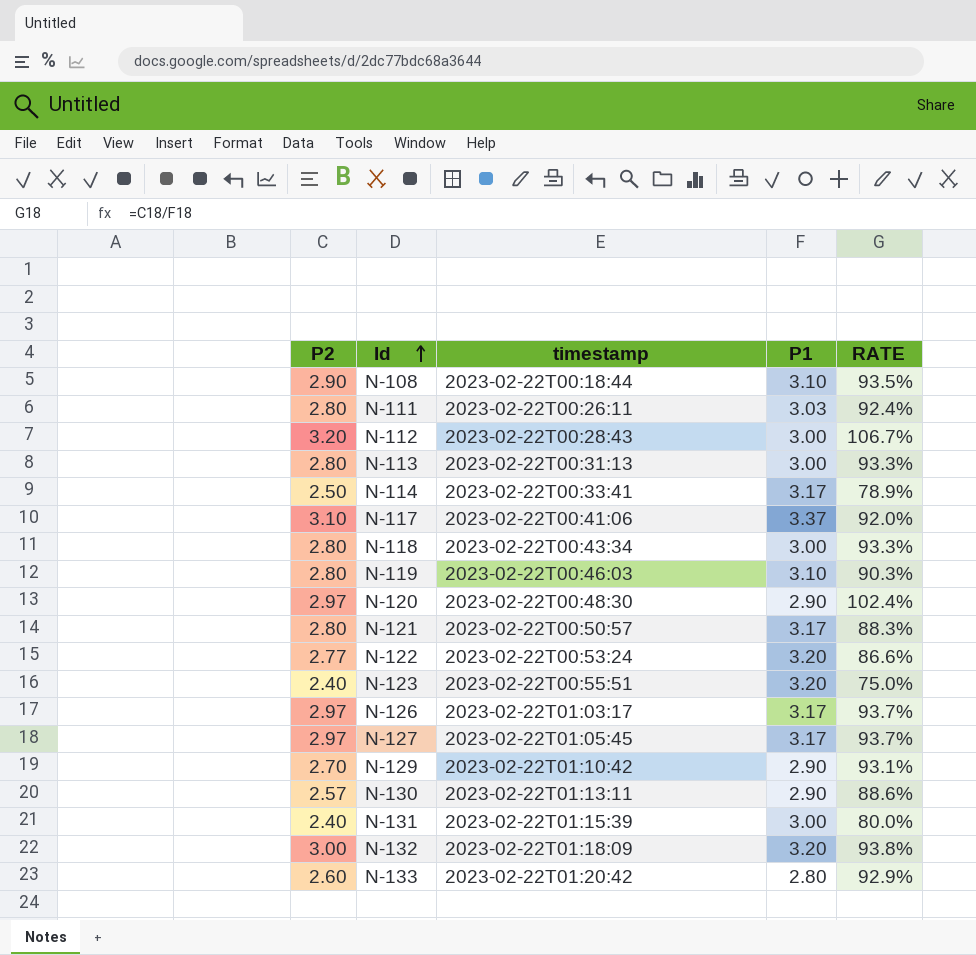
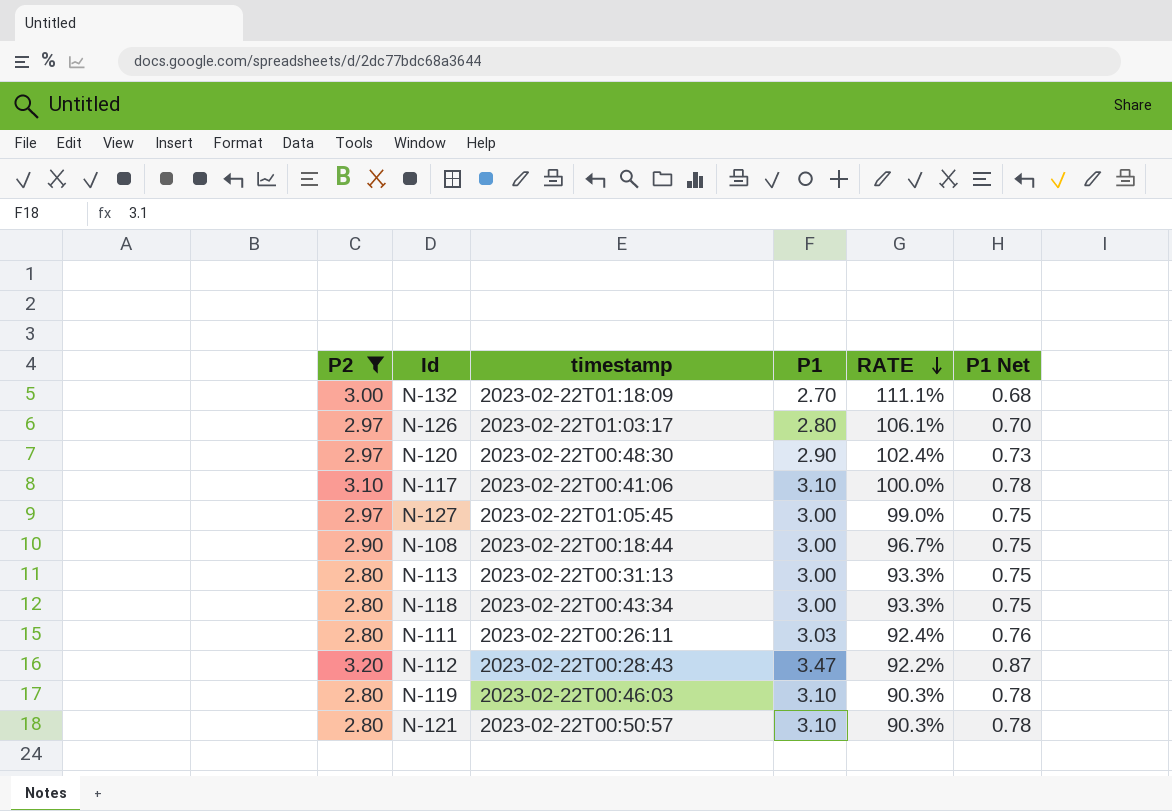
filter: none -> P2 >= 2.80
row order: Id ascending -> RATE descending
column P1 Net | formula: none -> [P1] * 0.25
N-132 | P1: 3.20 -> 2.70
N-132 | RATE: 93.8% -> 111.1%
N-126 | P1: 3.17 -> 2.80
N-126 | RATE: 93.7% -> 106.1%
N-117 | P1: 3.37 -> 3.10
N-117 | RATE: 92.0% -> 100.0%
N-127 | P1: 3.17 -> 3.00
N-127 | RATE: 93.7% -> 99.0%
N-108 | P1: 3.10 -> 3.00
N-108 | RATE: 93.5% -> 96.7%
N-112 | P1: 3.00 -> 3.47
N-112 | RATE: 106.7% -> 92.2%
N-121 | P1: 3.17 -> 3.10
N-121 | RATE: 88.3% -> 90.3%

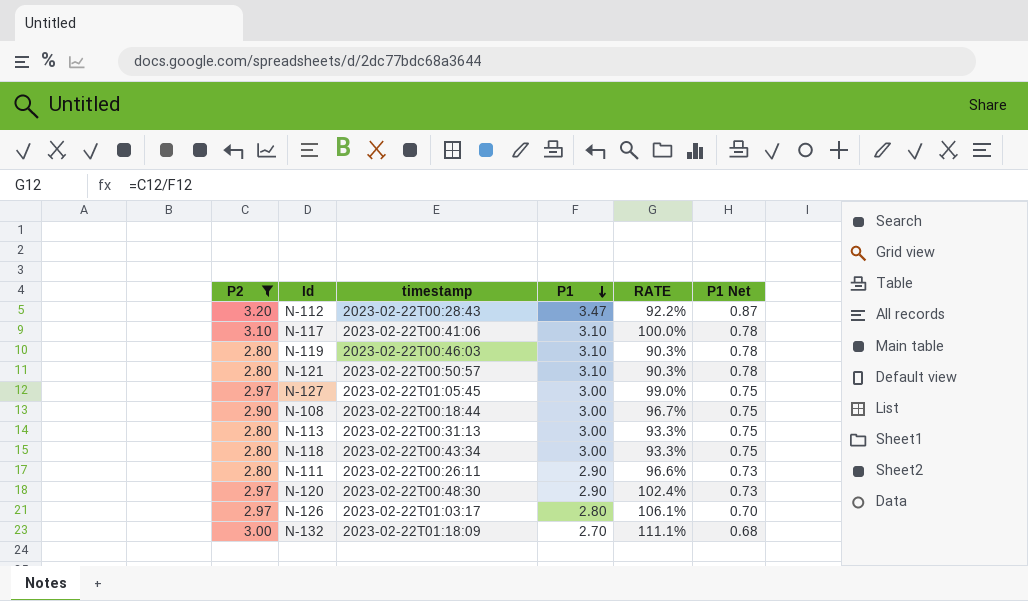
row order: RATE descending -> P1 descending
N-111 | P1: 3.03 -> 2.90
N-111 | RATE: 92.4% -> 96.6%
N-111 | P1 Net: 0.76 -> 0.73

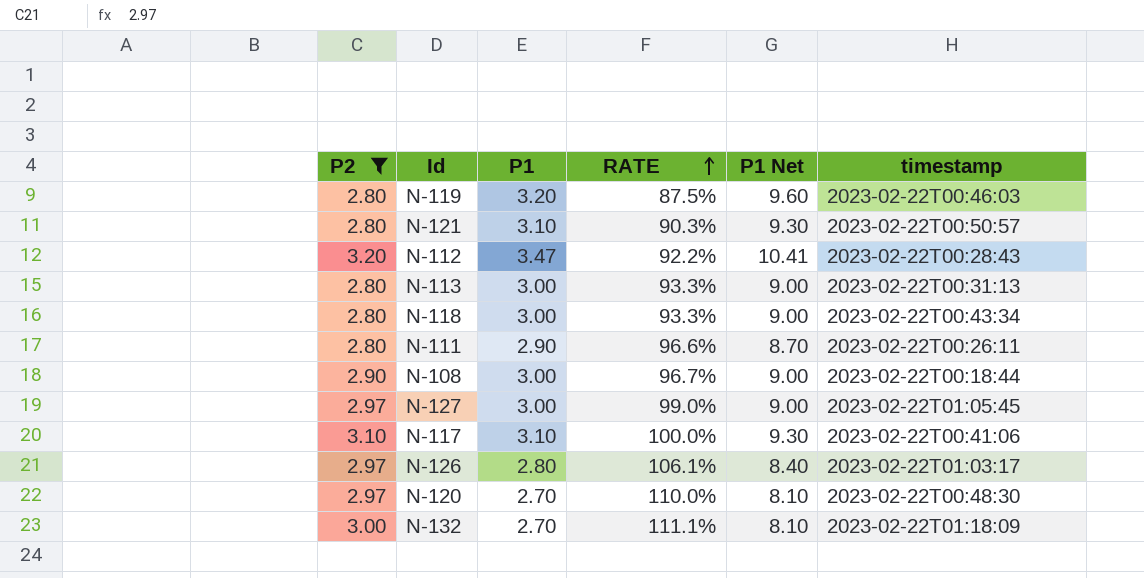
row order: P1 descending -> RATE ascending
column P1 Net | formula: [P1] * 0.25 -> [P1] * 3
column timestamp | position: 3 -> 6
N-119 | P1: 3.10 -> 3.20
N-119 | RATE: 90.3% -> 87.5%
N-120 | P1: 2.90 -> 2.70
N-120 | RATE: 102.4% -> 110.0%

